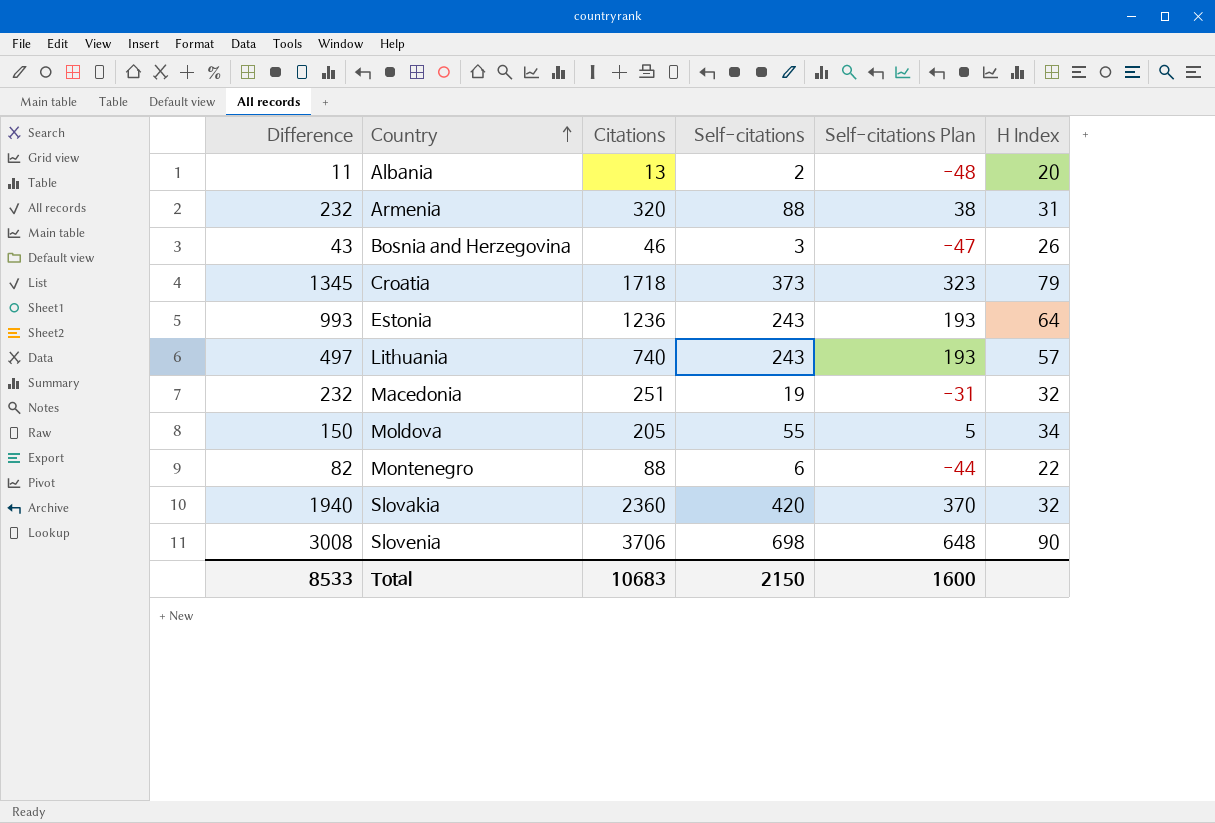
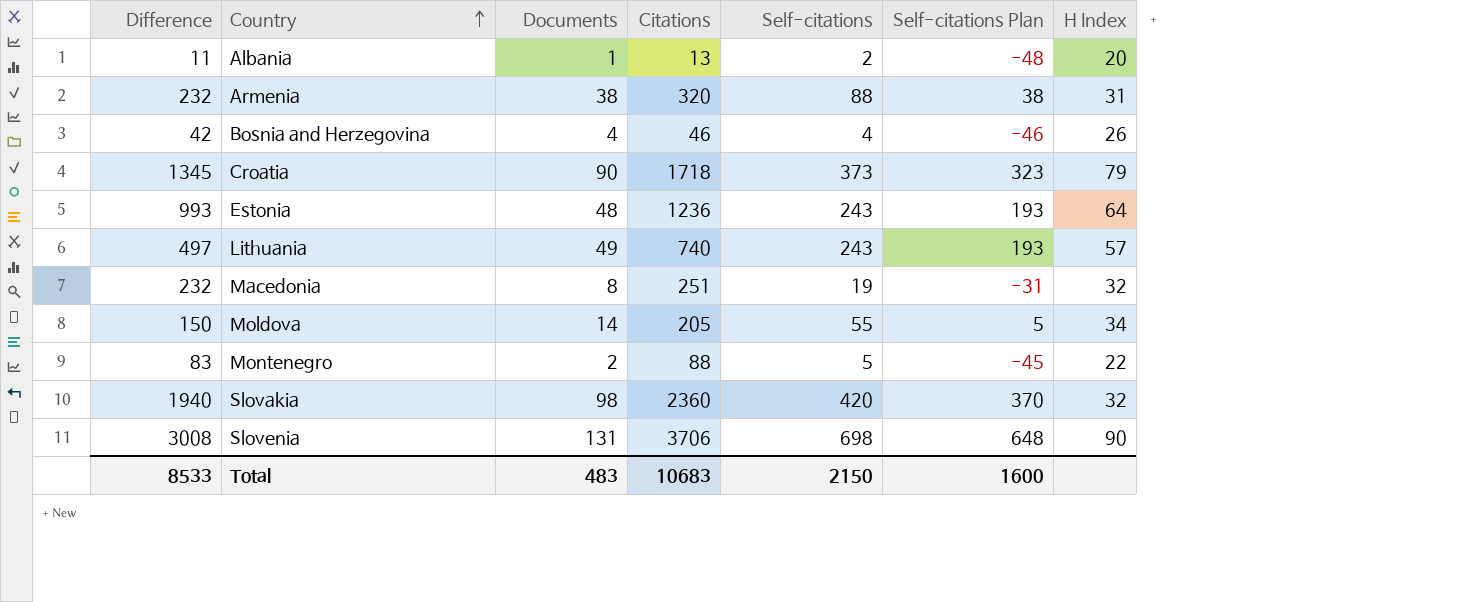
column Documents | position: none -> 3
Bosnia and Herzegovina | Difference: 43 -> 42
Bosnia and Herzegovina | Self-citations: 3 -> 4
Bosnia and Herzegovina | Self-citations Plan: -47 -> -46
Montenegro | Difference: 82 -> 83
Montenegro | Self-citations: 6 -> 5
Montenegro | Self-citations Plan: -44 -> -45

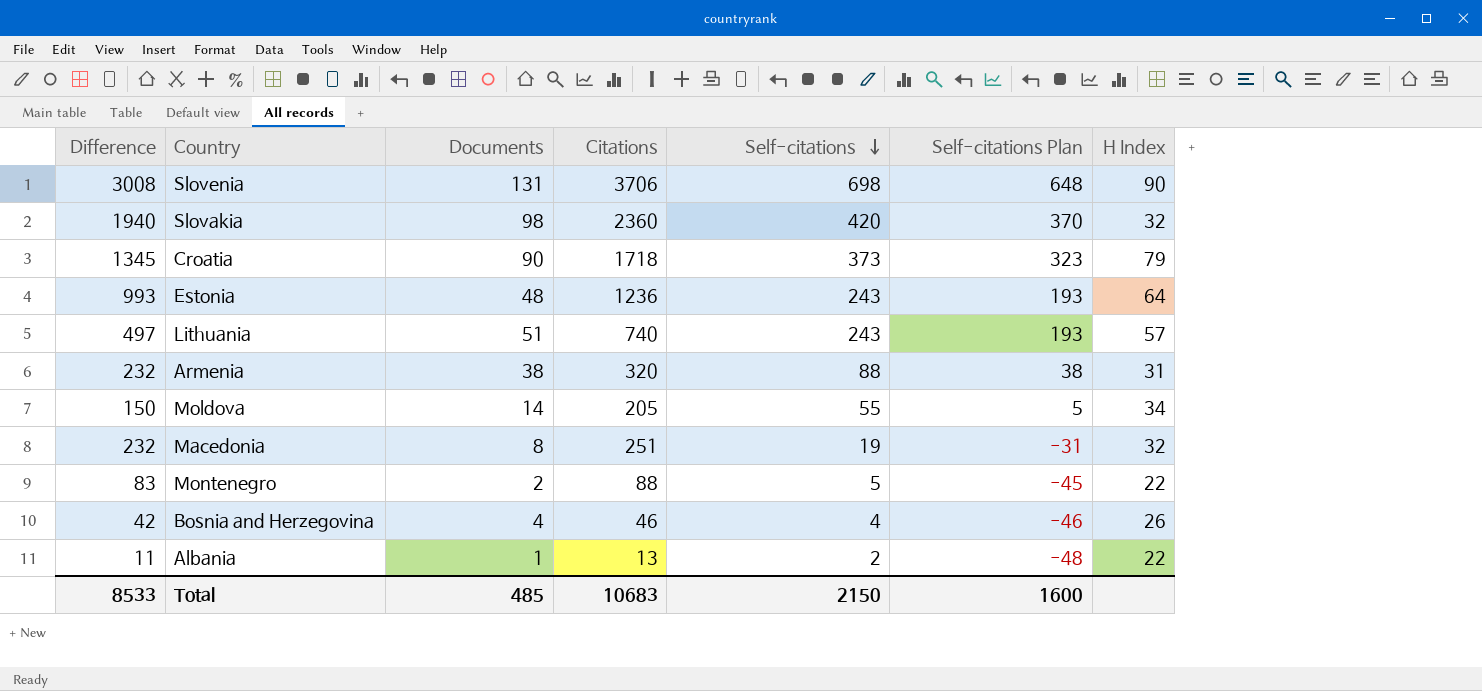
row order: Country ascending -> Self-citations descending
Lithuania | Documents: 49 -> 51
Albania | H Index: 20 -> 22
Total | Documents: 483 -> 485

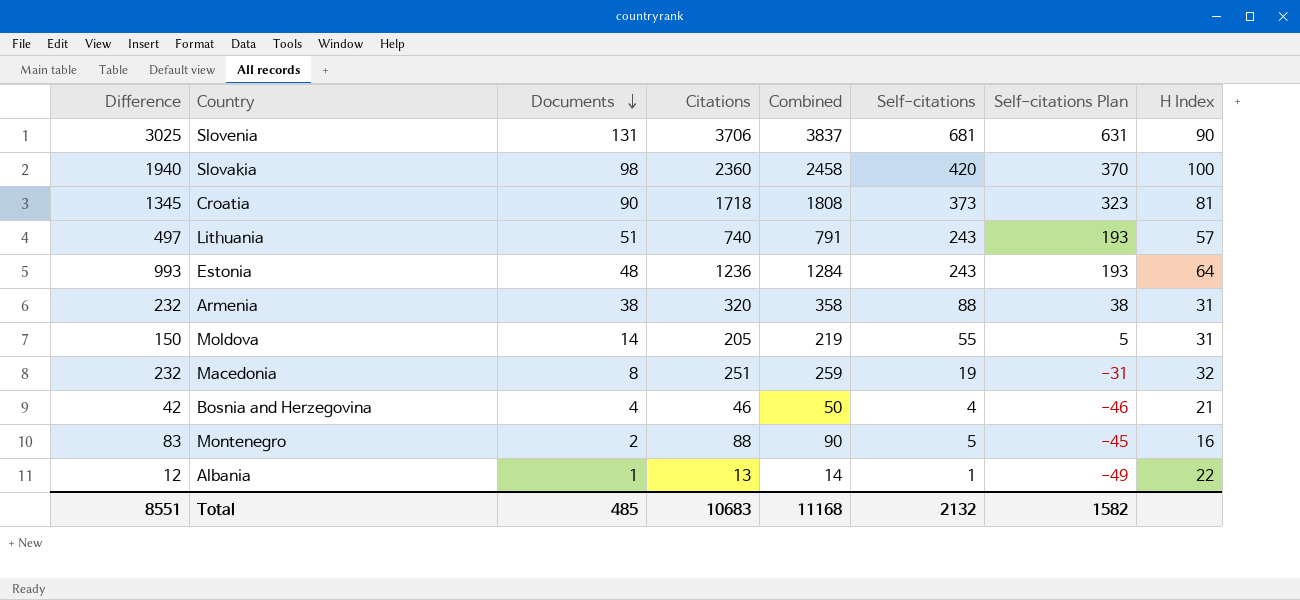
row order: Self-citations descending -> Documents descending
column Combined | formula: none -> [Documents] + [Citations]
Slovenia | Difference: 3008 -> 3025
Slovenia | Self-citations: 698 -> 681
Slovenia | Self-citations Plan: 648 -> 631
Slovakia | H Index: 32 -> 100
Croatia | H Index: 79 -> 81
Moldova | H Index: 34 -> 31
Bosnia and Herzegovina | H Index: 26 -> 21
Montenegro | H Index: 22 -> 16
Albania | Difference: 11 -> 12
Albania | Self-citations: 2 -> 1
Albania | Self-citations Plan: -48 -> -49
Total | Difference: 8533 -> 8551
Total | Self-citations: 2150 -> 2132
Total | Self-citations Plan: 1600 -> 1582

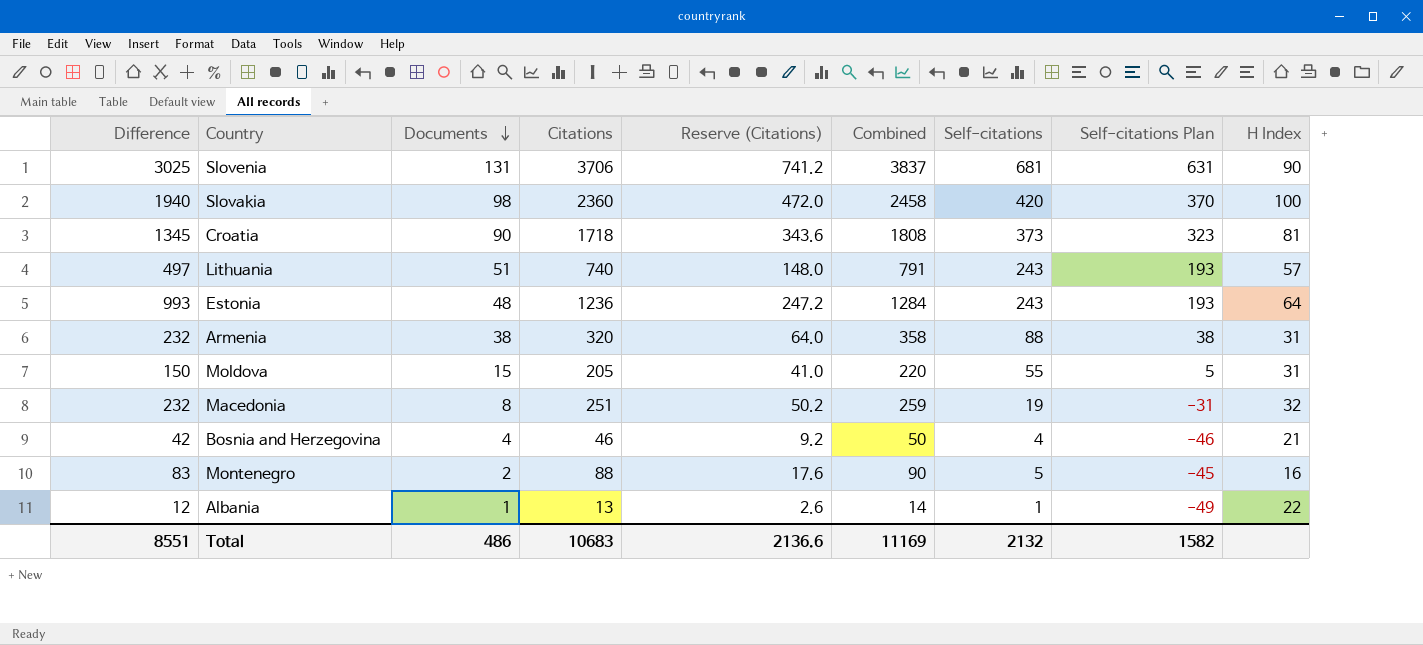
column Reserve (Citations) | formula: none -> [Citations] * 0.2
Moldova | Documents: 14 -> 15
Moldova | Combined: 219 -> 220
Total | Documents: 485 -> 486
Total | Combined: 11168 -> 11169

